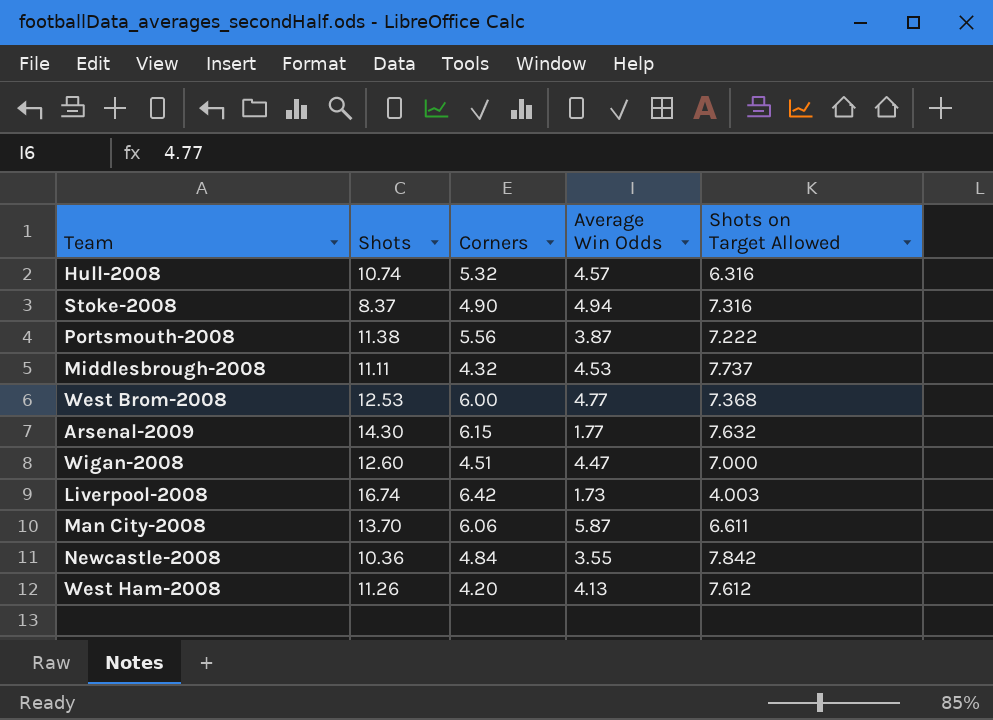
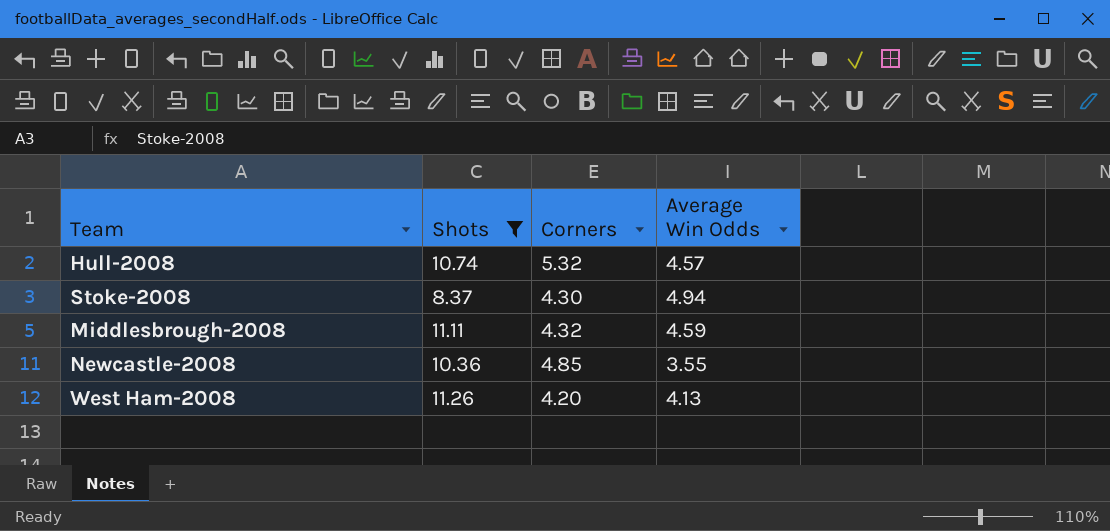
filter: none -> Shots <= 11.26
column Shots on Target Allowed | position: 5 -> none
Stoke-2008 | Corners: 4.90 -> 4.30
Middlesbrough-2008 | Average Win Odds: 4.53 -> 4.59
Newcastle-2008 | Corners: 4.84 -> 4.85

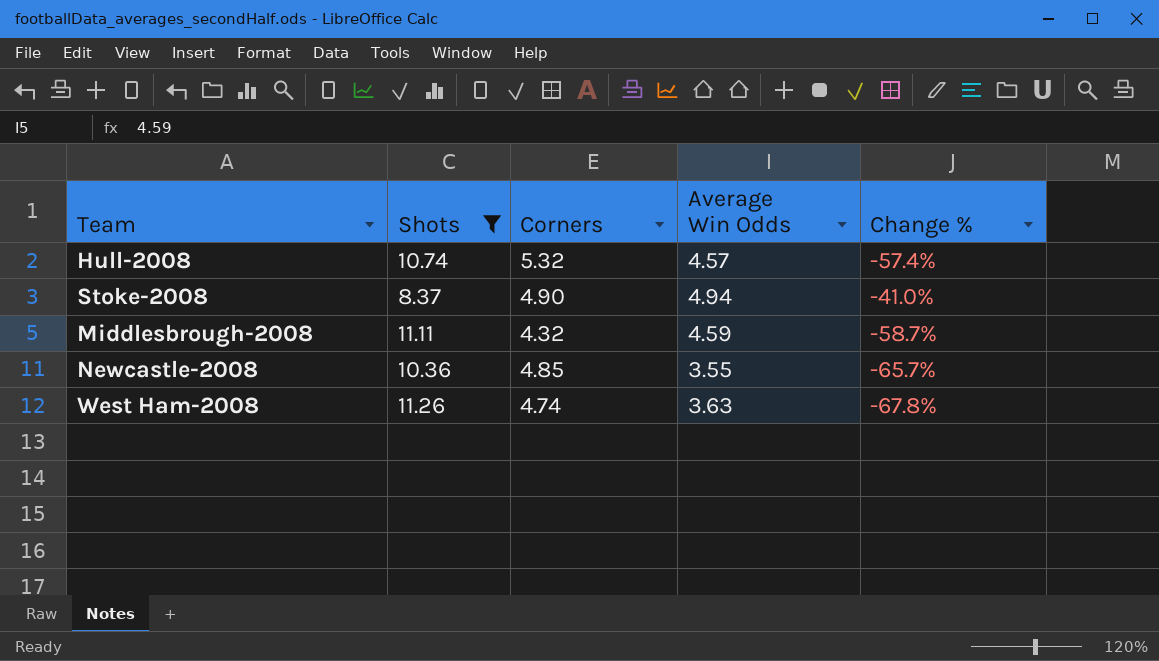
column Change % | formula: none -> ([Average Win Odds] - [Shots]) / [Shots]
Stoke-2008 | Corners: 4.30 -> 4.90
West Ham-2008 | Corners: 4.20 -> 4.74
West Ham-2008 | Average Win Odds: 4.13 -> 3.63

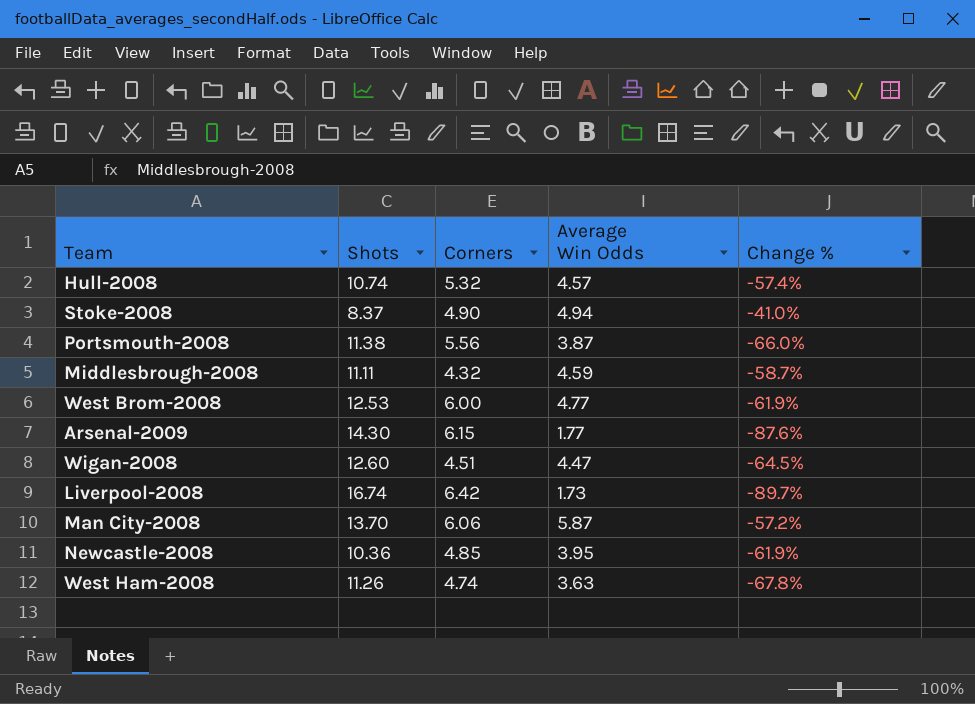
filter: Shots <= 11.26 -> none
Newcastle-2008 | Average Win Odds: 3.55 -> 3.95
Newcastle-2008 | Change %: -65.7% -> -61.9%

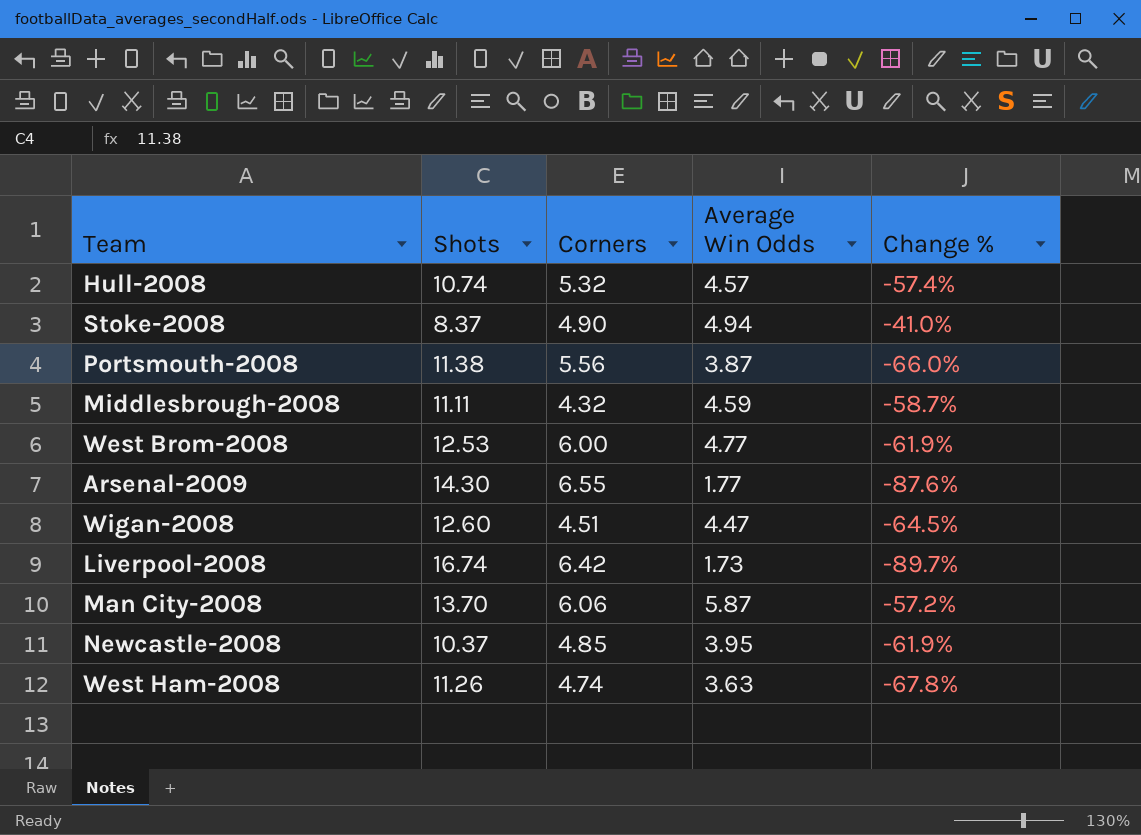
Arsenal-2009 | Corners: 6.15 -> 6.55
Newcastle-2008 | Shots: 10.36 -> 10.37

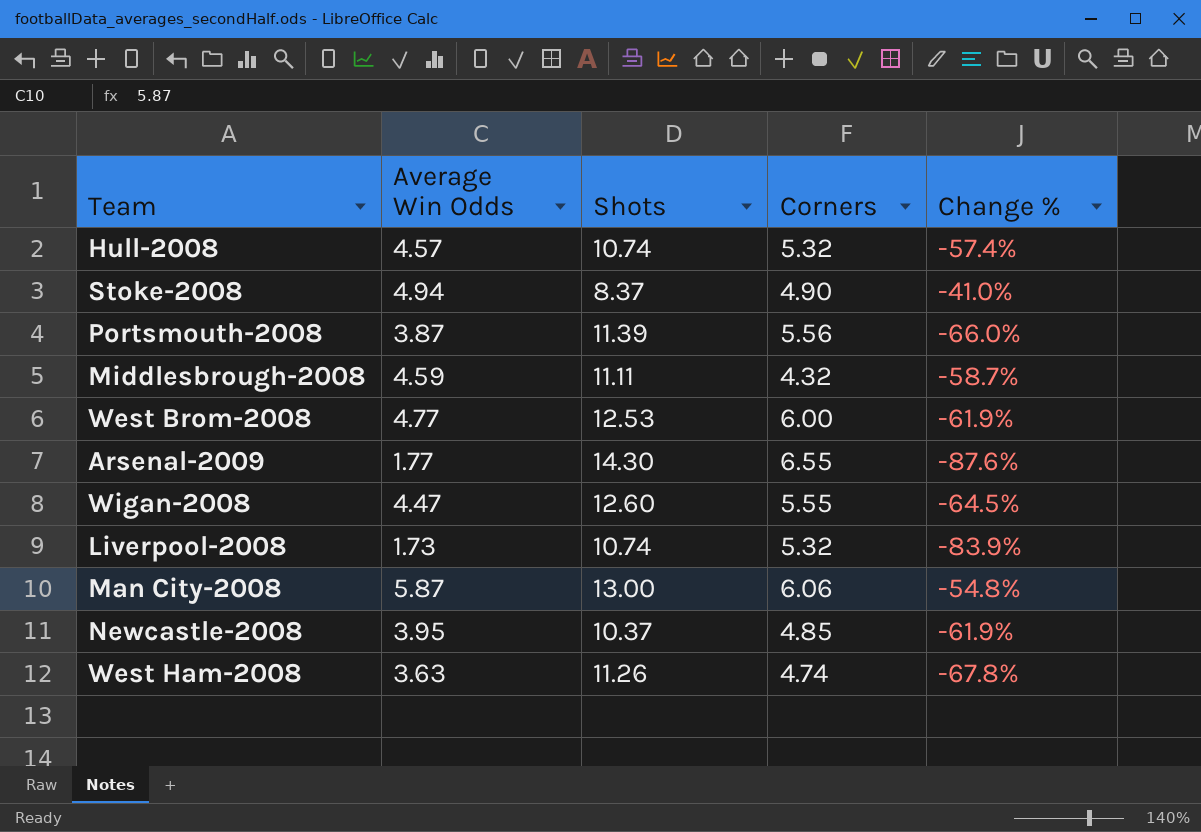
column Average Win Odds | position: 4 -> 2
Portsmouth-2008 | Shots: 11.38 -> 11.39
Wigan-2008 | Corners: 4.51 -> 5.55
Liverpool-2008 | Shots: 16.74 -> 10.74
Liverpool-2008 | Corners: 6.42 -> 5.32
Liverpool-2008 | Change %: -89.7% -> -83.9%
Man City-2008 | Shots: 13.70 -> 13.00
Man City-2008 | Change %: -57.2% -> -54.8%

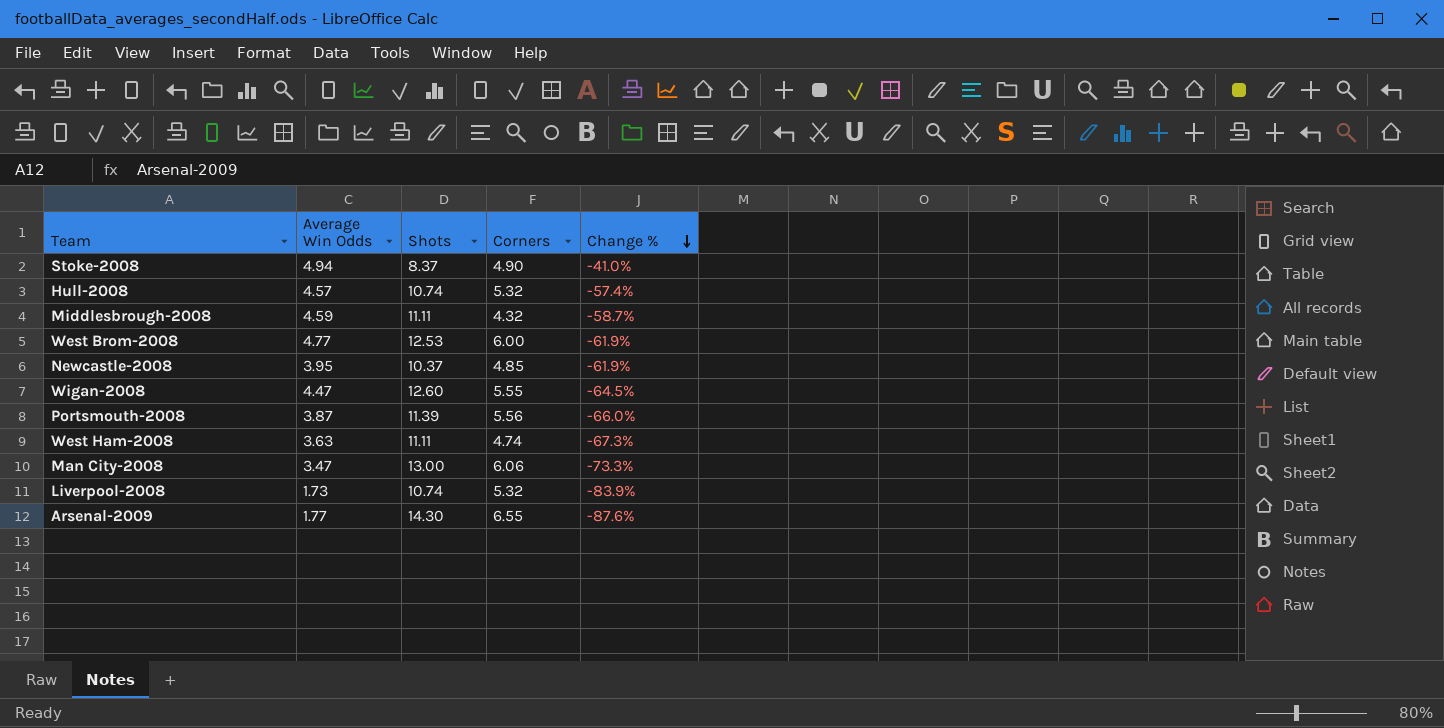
row order: none -> Change % descending
West Ham-2008 | Shots: 11.26 -> 11.11
West Ham-2008 | Change %: -67.8% -> -67.3%
Man City-2008 | Average Win Odds: 5.87 -> 3.47
Man City-2008 | Change %: -54.8% -> -73.3%

